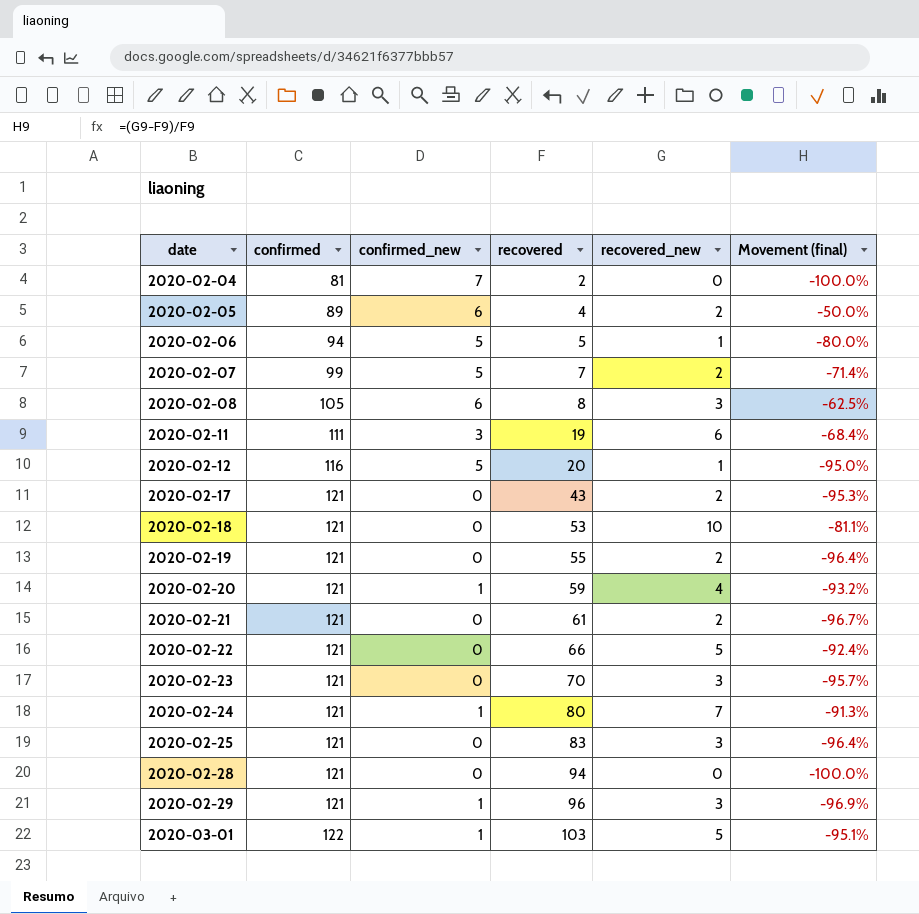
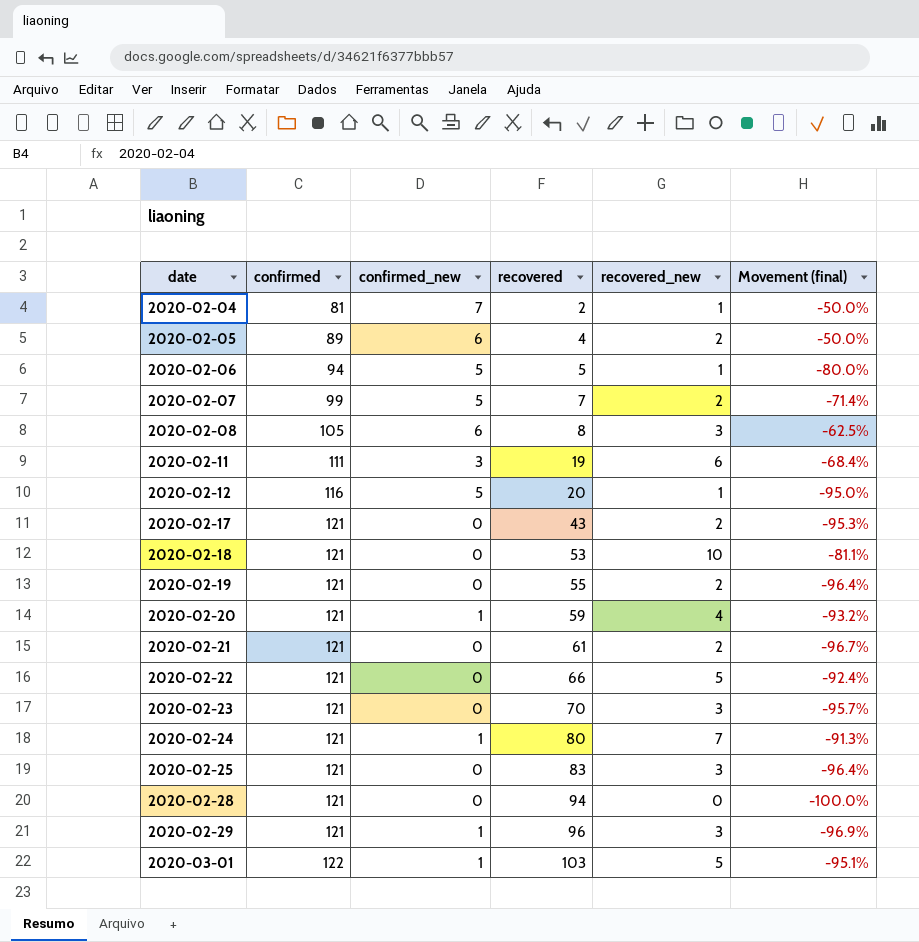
2020-02-04 | recovered_new: 0 -> 1
2020-02-04 | Movement (final): -100.0% -> -50.0%

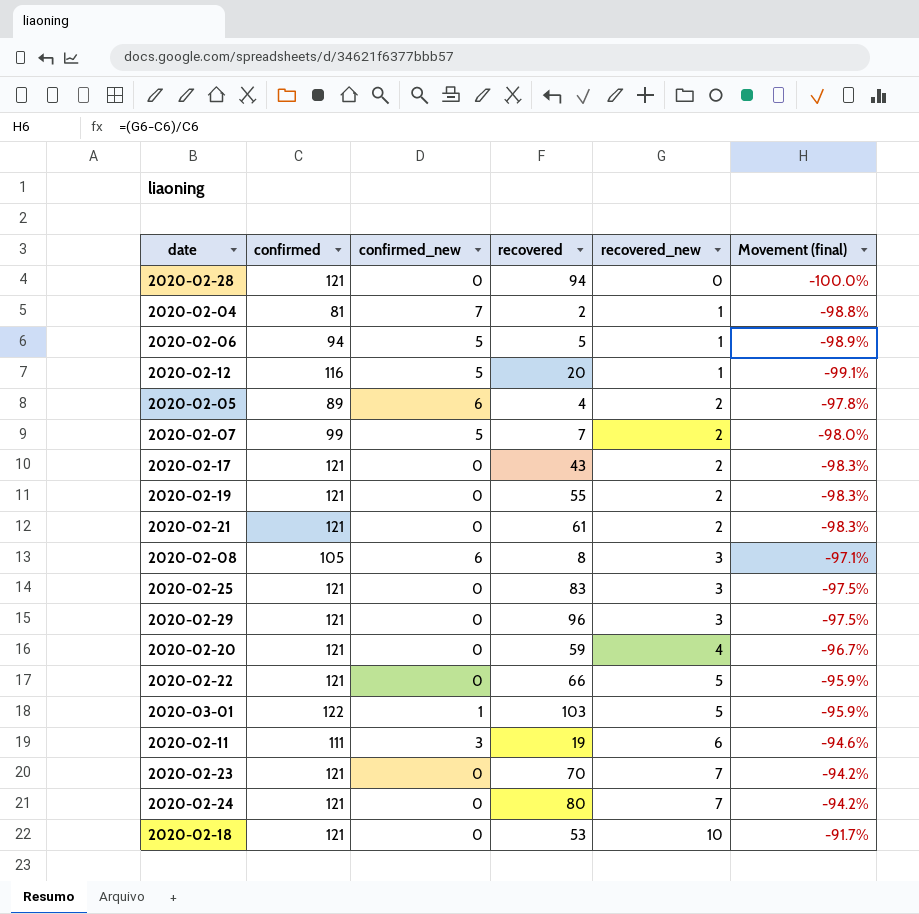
row order: date ascending -> recovered_new ascending
column Movement (final) | formula: ([recovered_new] - [recovered]) / [recovered] -> ([recovered_new] - [confirmed]) / [confirmed]
2020-02-29 | confirmed_new: 1 -> 0
2020-02-20 | confirmed_new: 1 -> 0
2020-02-23 | recovered_new: 3 -> 7
2020-02-24 | confirmed_new: 1 -> 0

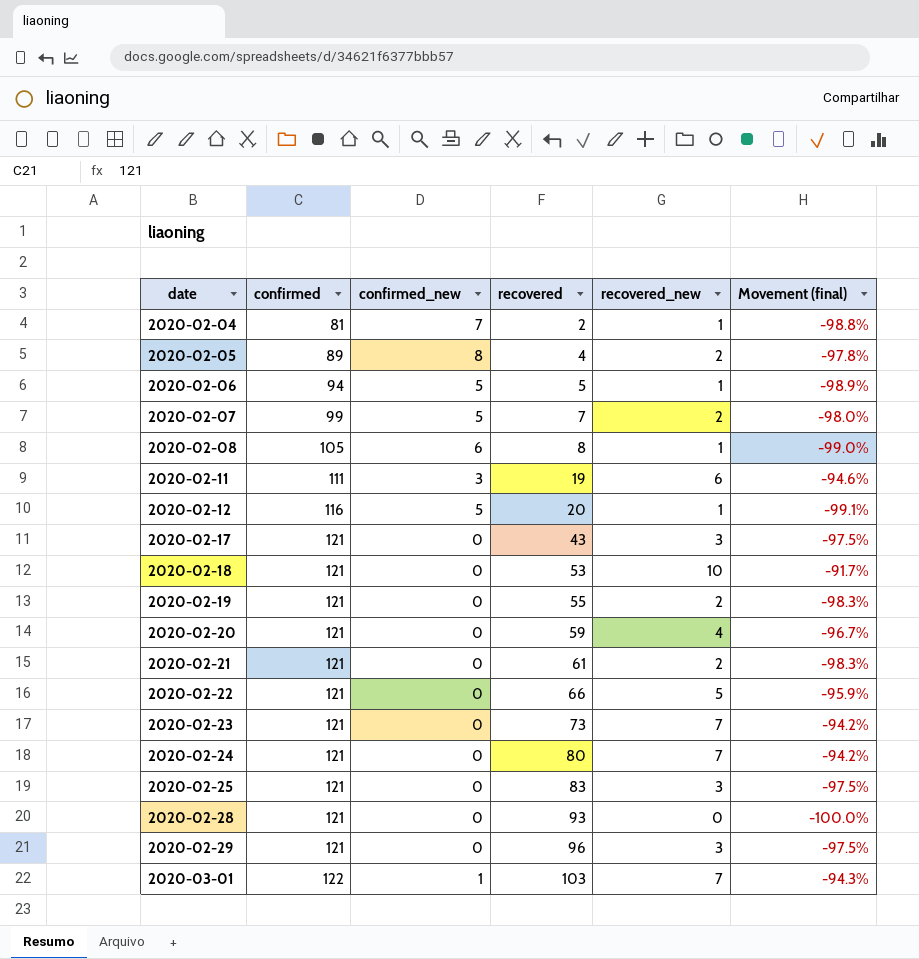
row order: recovered_new ascending -> date ascending
2020-02-05 | confirmed_new: 6 -> 8
2020-02-08 | recovered_new: 3 -> 1
2020-02-08 | Movement (final): -97.1% -> -99.0%
2020-02-17 | recovered_new: 2 -> 3
2020-02-17 | Movement (final): -98.3% -> -97.5%
2020-02-23 | recovered: 70 -> 73
2020-02-28 | recovered: 94 -> 93
2020-03-01 | recovered_new: 5 -> 7
2020-03-01 | Movement (final): -95.9% -> -94.3%

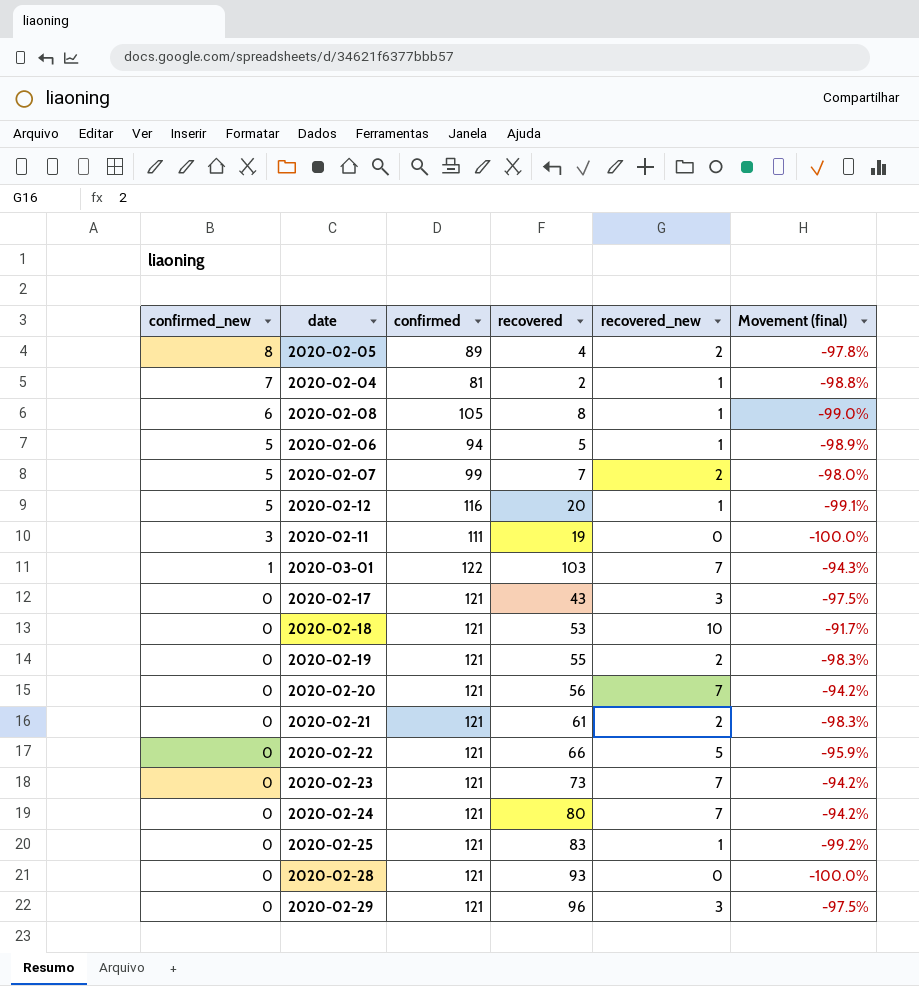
row order: date ascending -> confirmed_new descending
column confirmed_new | position: 3 -> 1
2020-02-11 | recovered_new: 6 -> 0
2020-02-11 | Movement (final): -94.6% -> -100.0%
2020-02-20 | recovered: 59 -> 56
2020-02-20 | recovered_new: 4 -> 7
2020-02-20 | Movement (final): -96.7% -> -94.2%
2020-02-25 | recovered_new: 3 -> 1
2020-02-25 | Movement (final): -97.5% -> -99.2%

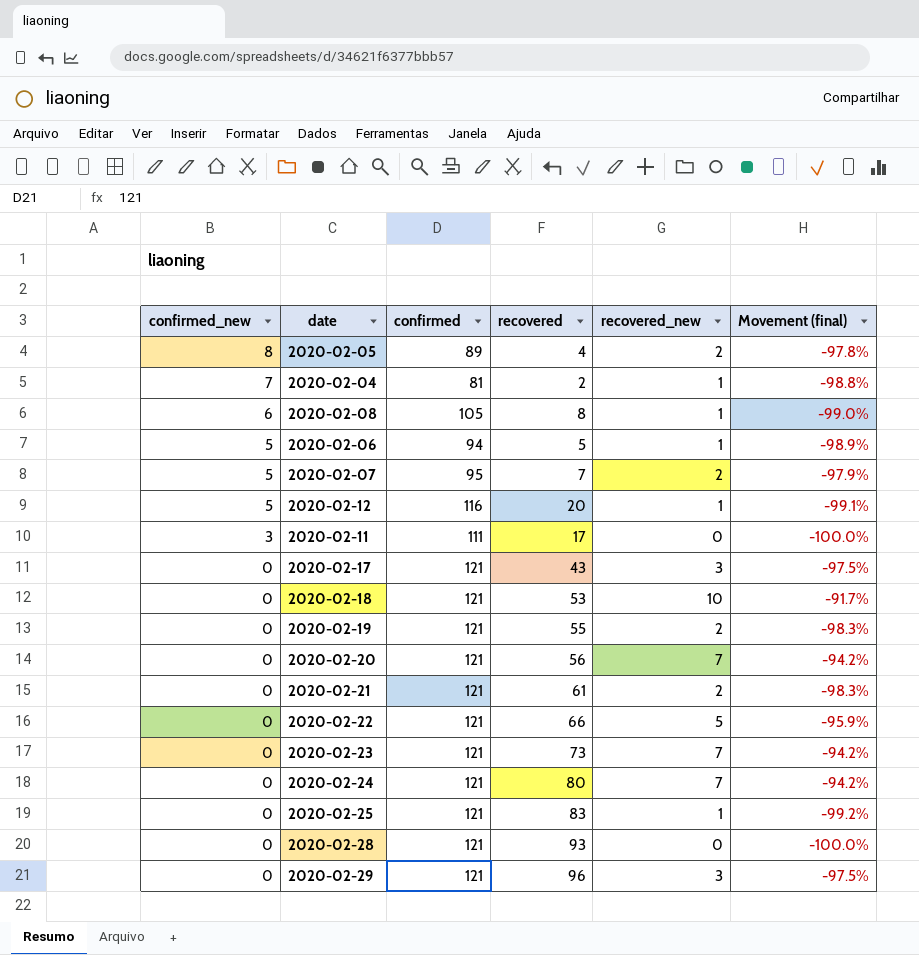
row 2020-03-01: 1 | 122 | 103 | 7 | -94.3% -> none
2020-02-07 | confirmed: 99 -> 95
2020-02-07 | Movement (final): -98.0% -> -97.9%
2020-02-11 | recovered: 19 -> 17

